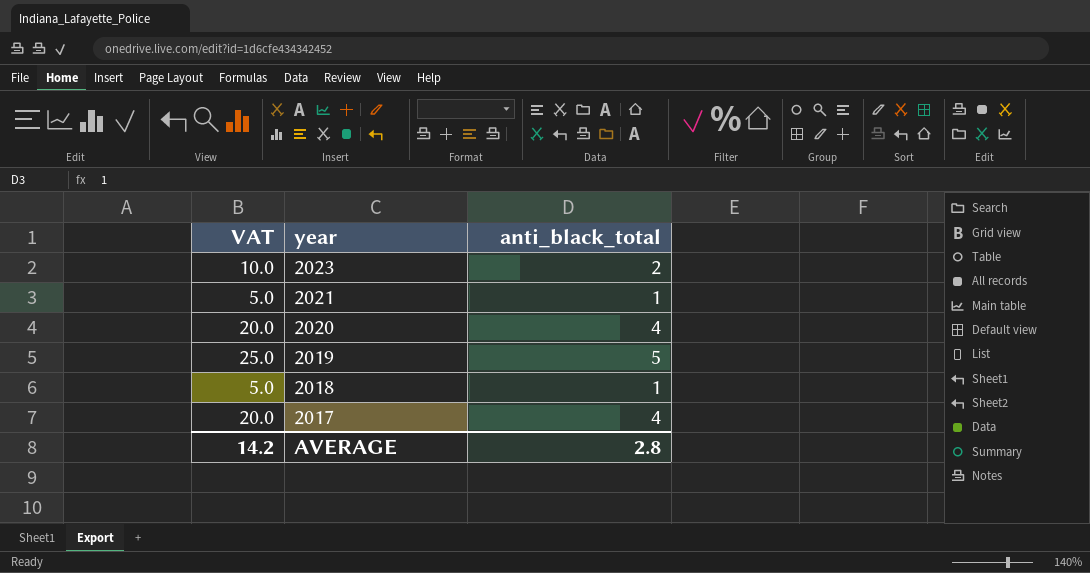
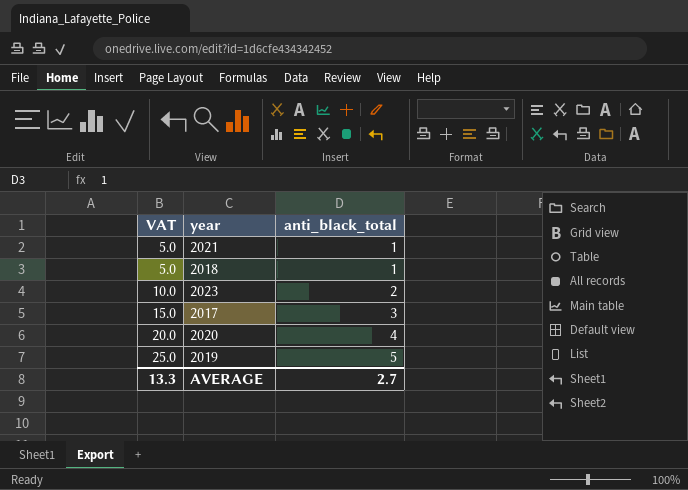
row order: year descending -> VAT ascending
2017 | VAT: 20.0 -> 15.0
2017 | anti_black_total: 4 -> 3
AVERAGE | VAT: 14.2 -> 13.3
AVERAGE | anti_black_total: 2.8 -> 2.7

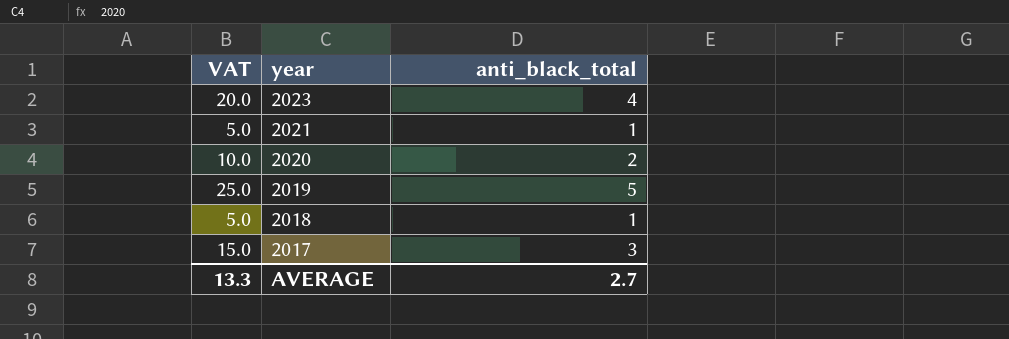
row order: VAT ascending -> year descending
2023 | VAT: 10.0 -> 20.0
2023 | anti_black_total: 2 -> 4
2020 | VAT: 20.0 -> 10.0
2020 | anti_black_total: 4 -> 2

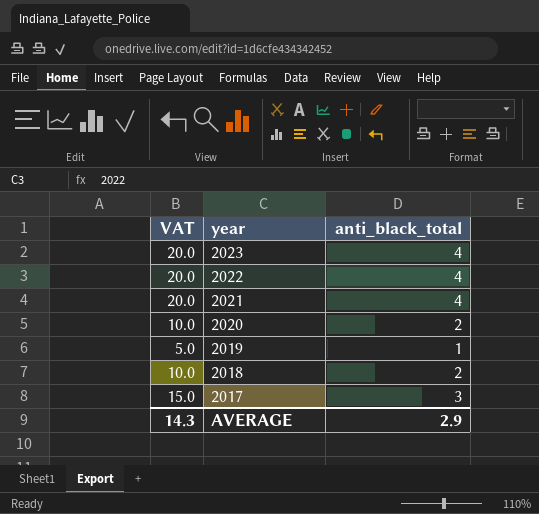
row 2022: none -> 20.0 | 4
2021 | VAT: 5.0 -> 20.0
2021 | anti_black_total: 1 -> 4
2019 | VAT: 25.0 -> 5.0
2019 | anti_black_total: 5 -> 1
2018 | VAT: 5.0 -> 10.0
2018 | anti_black_total: 1 -> 2
AVERAGE | VAT: 13.3 -> 14.3
AVERAGE | anti_black_total: 2.7 -> 2.9

